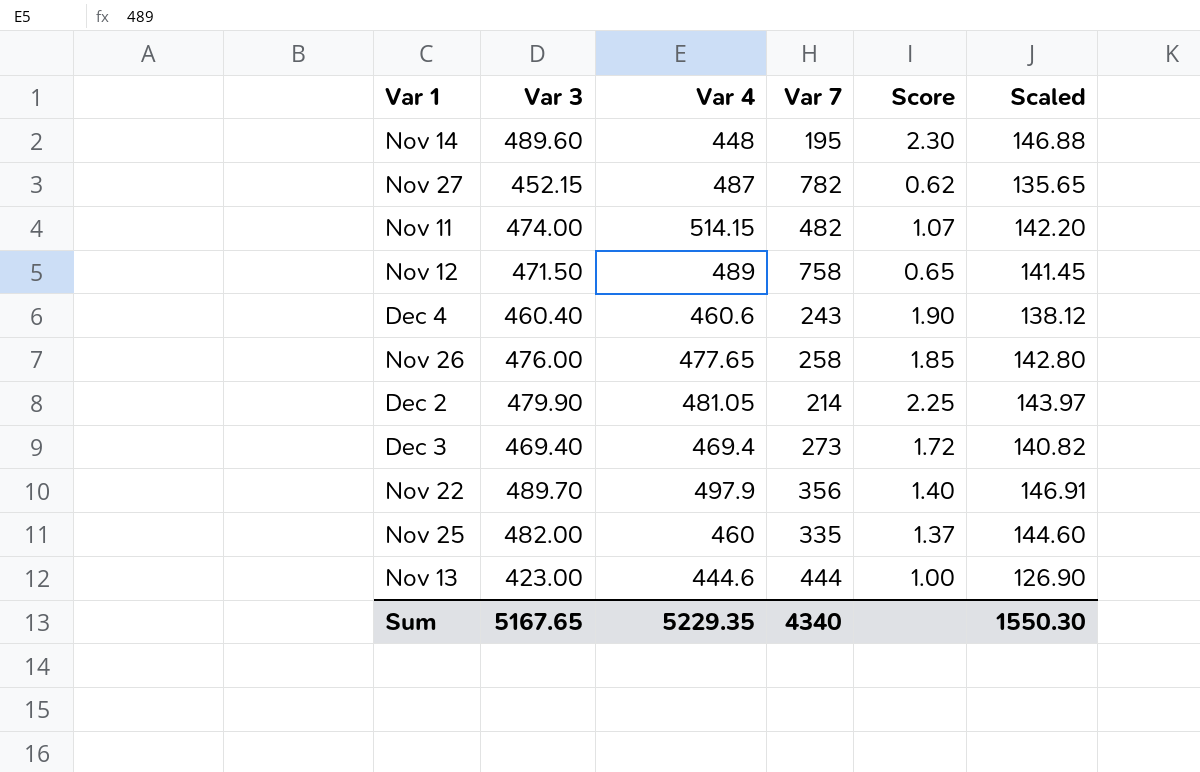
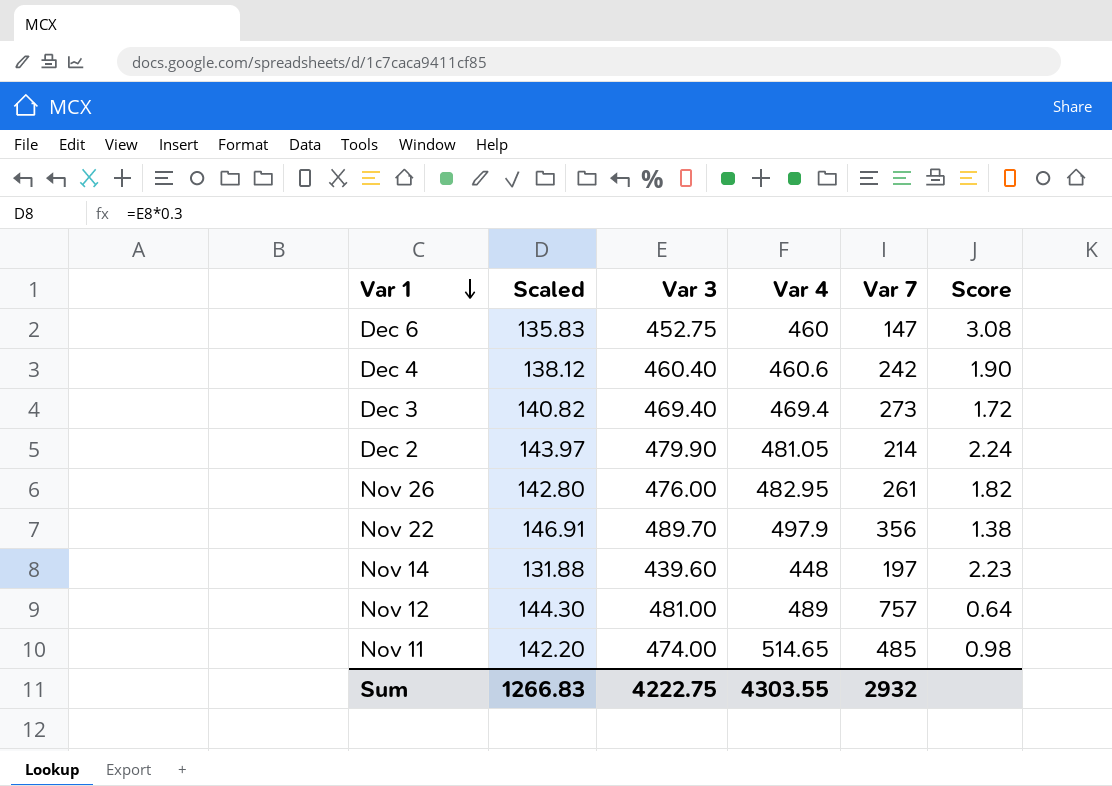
row order: none -> Var 1 descending
column Scaled | position: 6 -> 2
column Score | formula: [Var 4] / [Var 7] -> [Var 3] / [Var 7]
row Nov 27: 452.15 | 487 | 782 | 0.62 | 135.65 -> none
row Nov 25: 482.00 | 460 | 335 | 1.37 | 144.60 -> none
row Nov 13: 423.00 | 444.6 | 444 | 1.00 | 126.90 -> none
row Dec 6: none -> 135.83 | 452.75 | 460 | 147 | 3.08
Dec 4 | Var 7: 243 -> 242
Nov 26 | Var 4: 477.65 -> 482.95
Nov 26 | Var 7: 258 -> 261
Nov 14 | Scaled: 146.88 -> 131.88
Nov 14 | Var 3: 489.60 -> 439.60
Nov 14 | Var 7: 195 -> 197
Nov 12 | Scaled: 141.45 -> 144.30
Nov 12 | Var 3: 471.50 -> 481.00
Nov 12 | Var 7: 758 -> 757
Nov 11 | Var 4: 514.15 -> 514.65
Nov 11 | Var 7: 482 -> 485
Sum | Scaled: 1550.30 -> 1266.83
Sum | Var 3: 5167.65 -> 4222.75
Sum | Var 4: 5229.35 -> 4303.55
Sum | Var 7: 4340 -> 2932

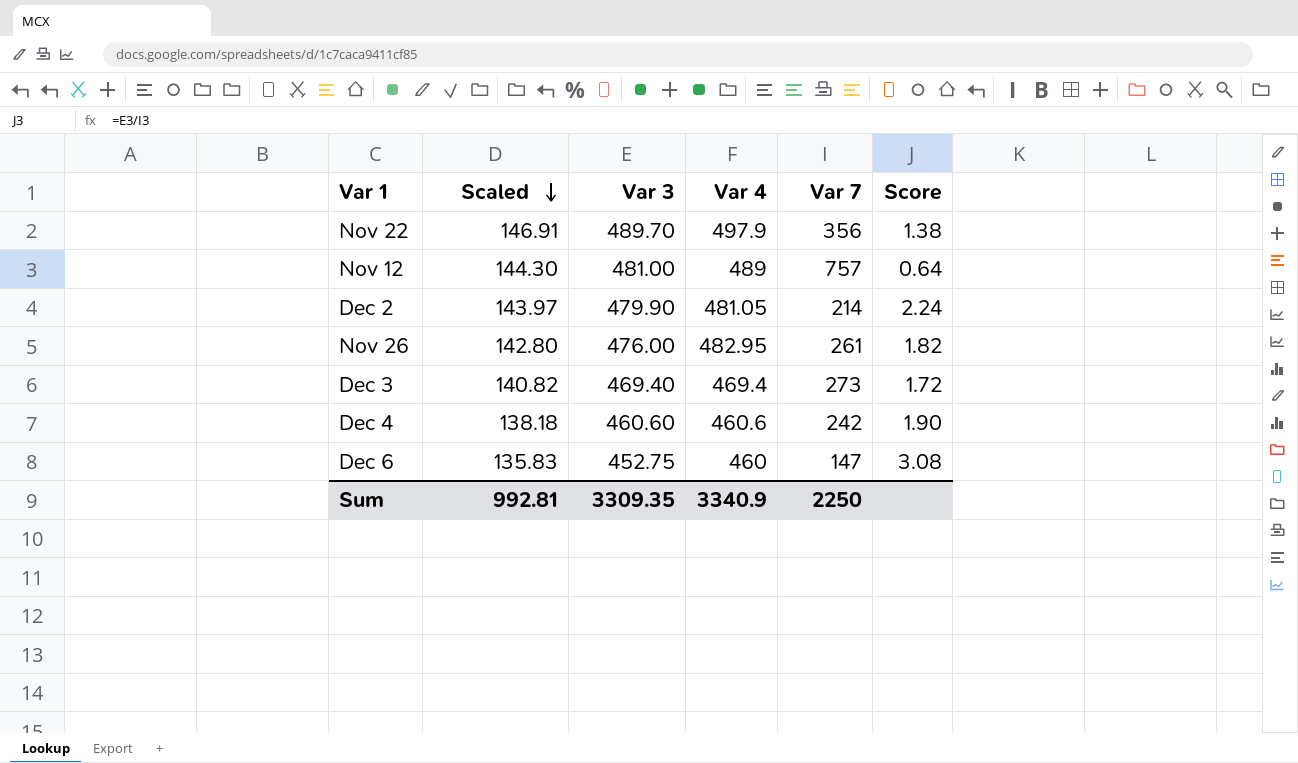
row order: Var 1 descending -> Scaled descending
row Nov 14: 131.88 | 439.60 | 448 | 197 | 2.23 -> none
row Nov 11: 142.20 | 474.00 | 514.65 | 485 | 0.98 -> none
Dec 4 | Scaled: 138.12 -> 138.18
Dec 4 | Var 3: 460.40 -> 460.60
Sum | Scaled: 1266.83 -> 992.81
Sum | Var 3: 4222.75 -> 3309.35
Sum | Var 4: 4303.55 -> 3340.9
Sum | Var 7: 2932 -> 2250

